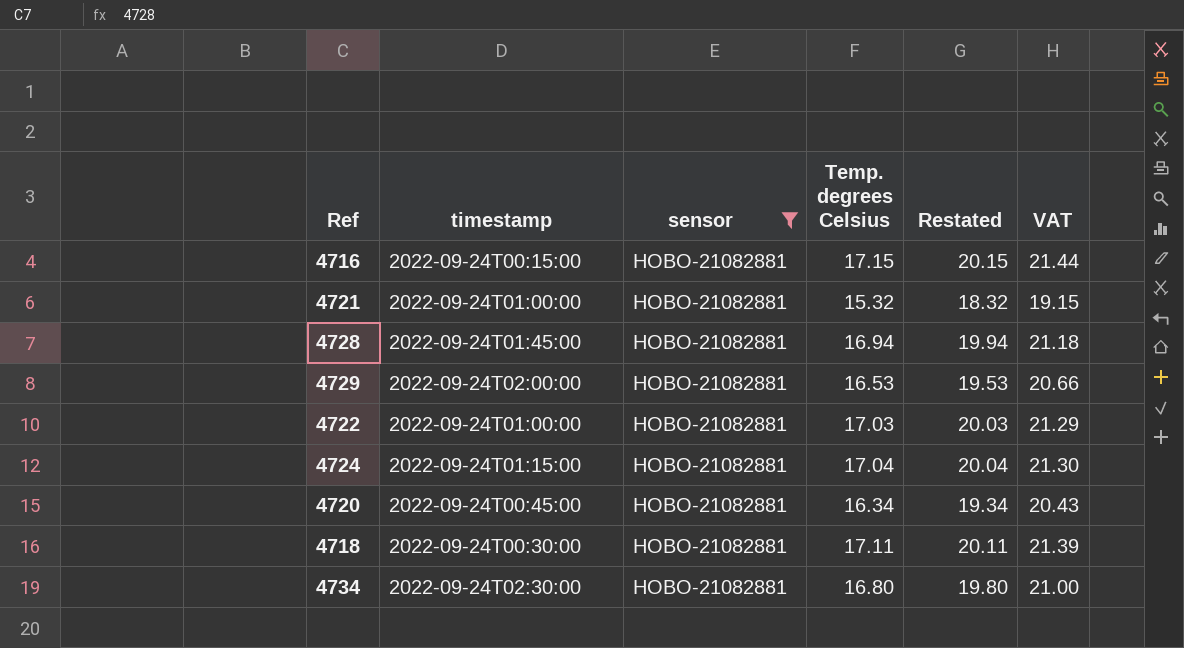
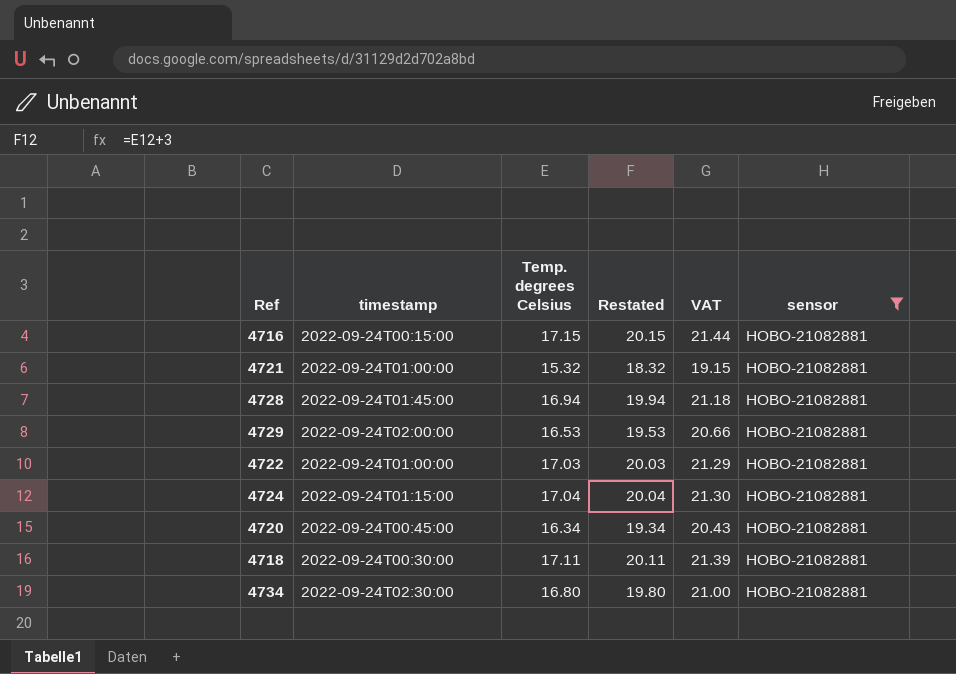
column sensor | position: 3 -> 6

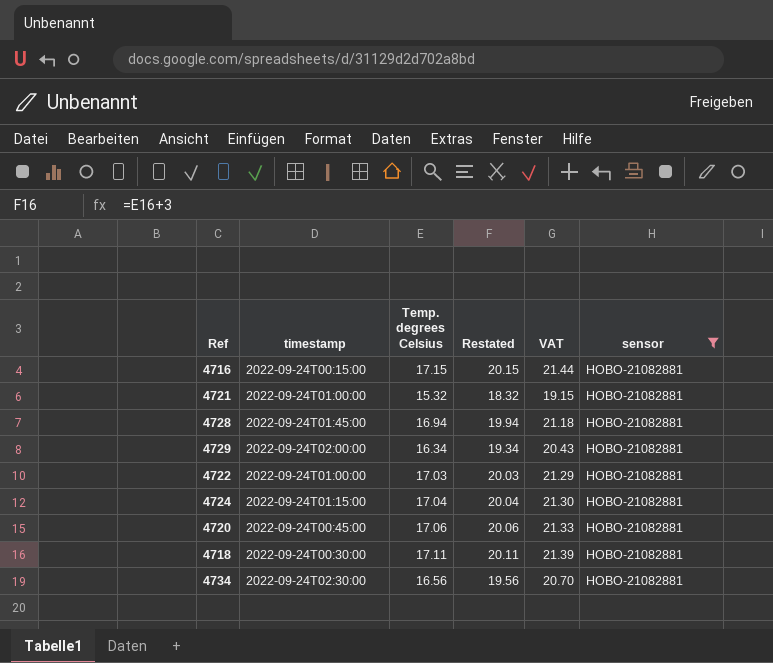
4729 | Temp. degrees Celsius: 16.53 -> 16.34
4729 | Restated: 19.53 -> 19.34
4729 | VAT: 20.66 -> 20.43
4720 | Temp. degrees Celsius: 16.34 -> 17.06
4720 | Restated: 19.34 -> 20.06
4720 | VAT: 20.43 -> 21.33
4734 | Temp. degrees Celsius: 16.80 -> 16.56
4734 | Restated: 19.80 -> 19.56
4734 | VAT: 21.00 -> 20.70

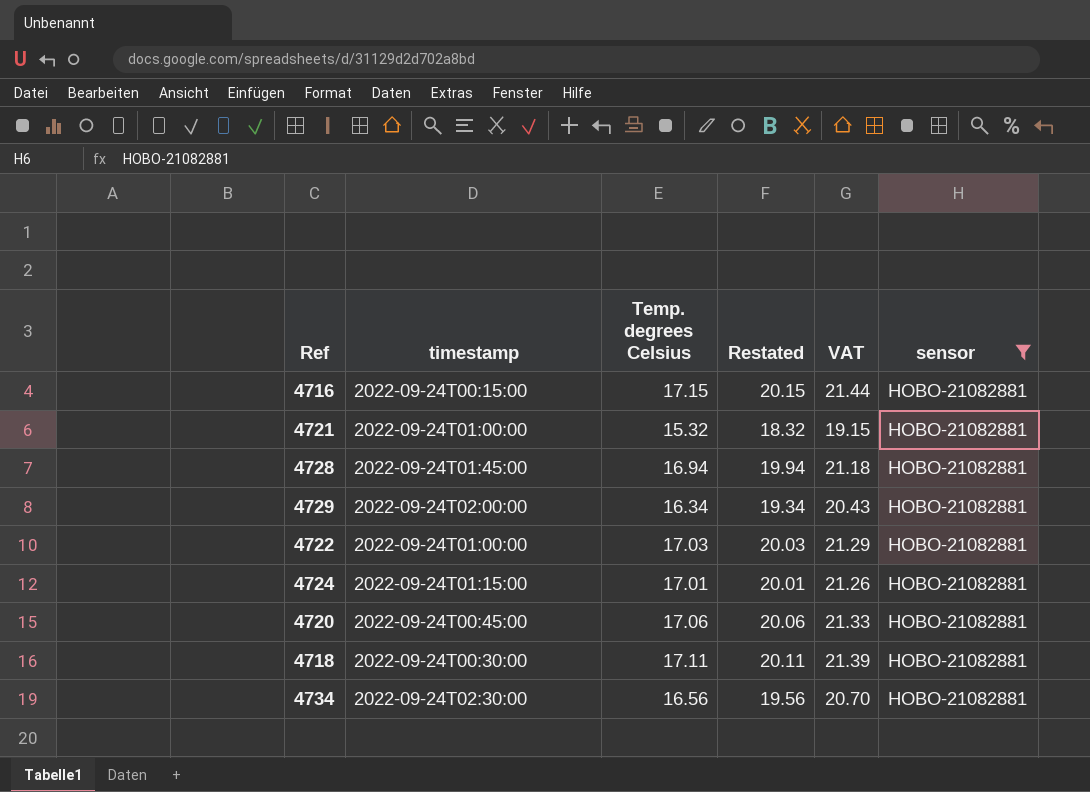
4724 | Temp. degrees Celsius: 17.04 -> 17.01
4724 | Restated: 20.04 -> 20.01
4724 | VAT: 21.30 -> 21.26

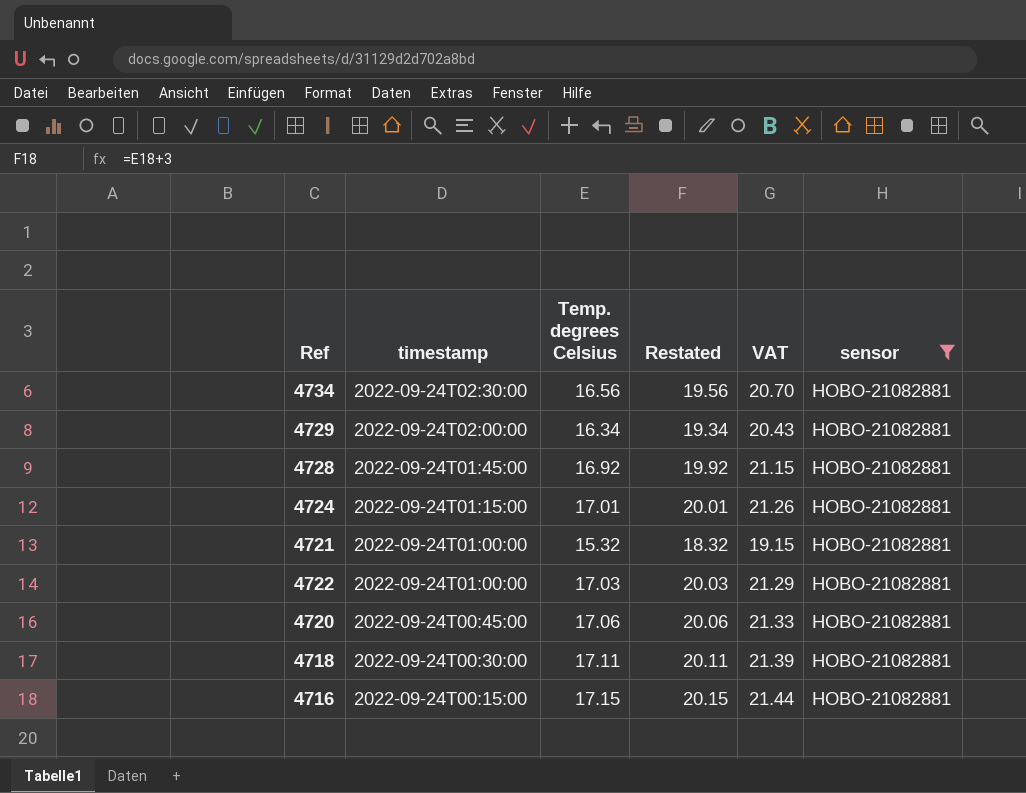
row order: none -> timestamp descending
4728 | Temp. degrees Celsius: 16.94 -> 16.92
4728 | Restated: 19.94 -> 19.92
4728 | VAT: 21.18 -> 21.15

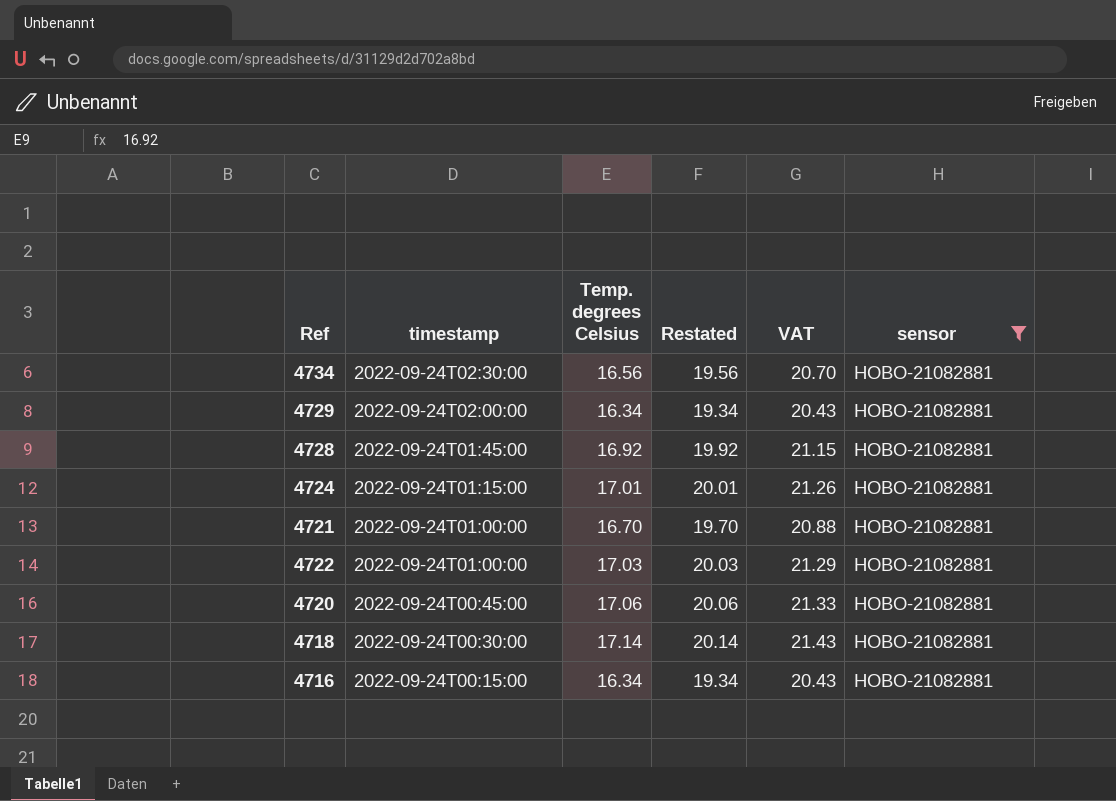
4721 | Temp. degrees Celsius: 15.32 -> 16.70
4721 | Restated: 18.32 -> 19.70
4721 | VAT: 19.15 -> 20.88
4718 | Temp. degrees Celsius: 17.11 -> 17.14
4718 | Restated: 20.11 -> 20.14
4718 | VAT: 21.39 -> 21.43
4716 | Temp. degrees Celsius: 17.15 -> 16.34
4716 | Restated: 20.15 -> 19.34
4716 | VAT: 21.44 -> 20.43

